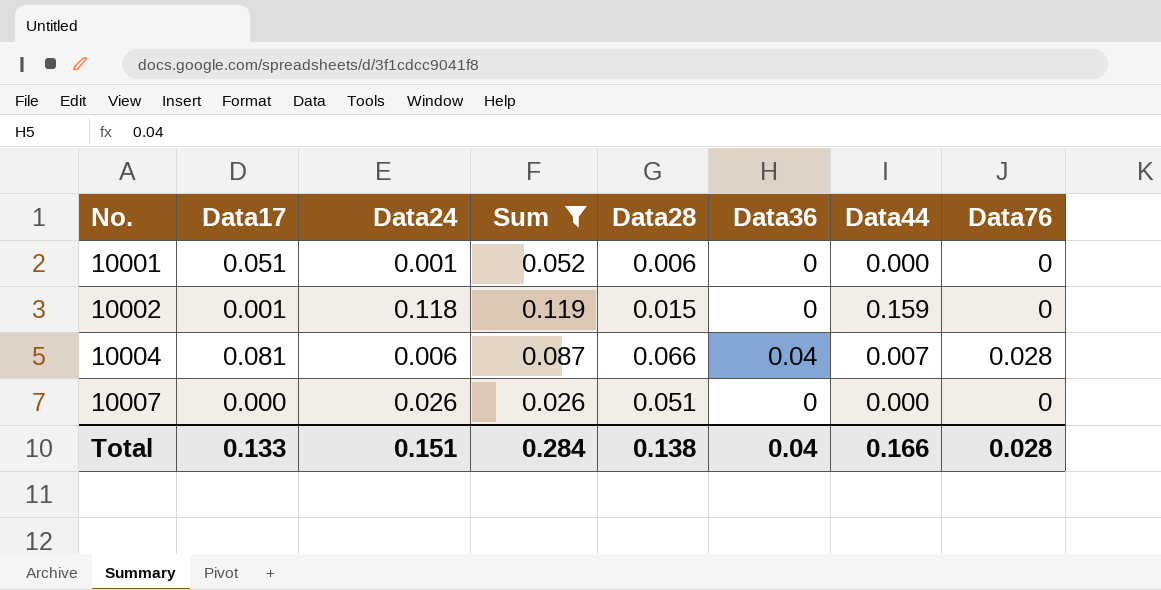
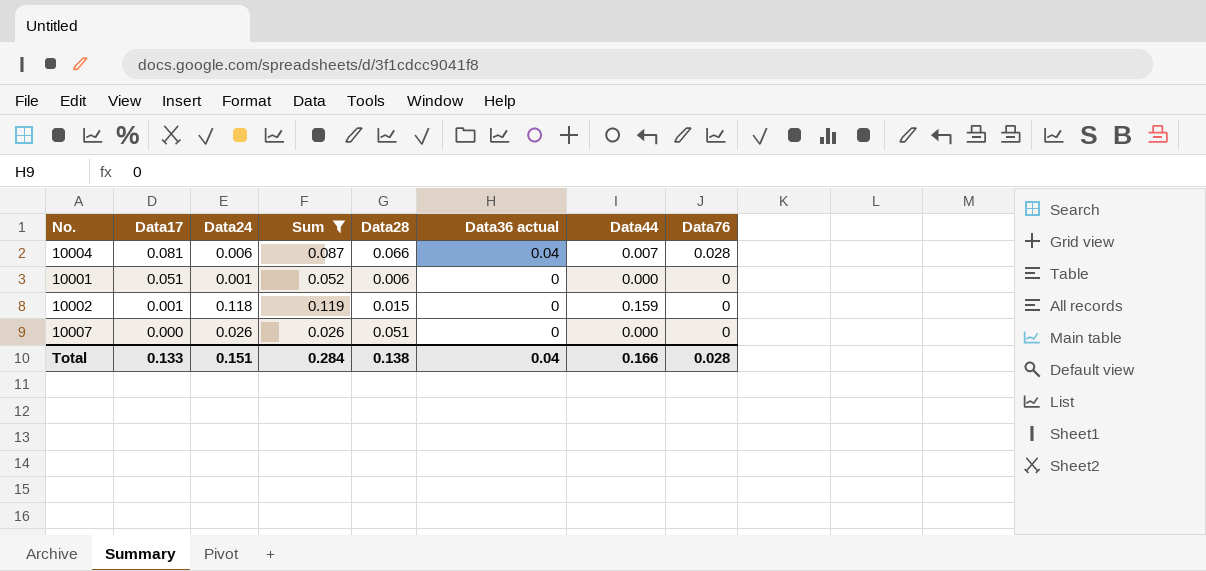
row order: No. ascending -> Data17 descending
column name: Data36 -> Data36 actual

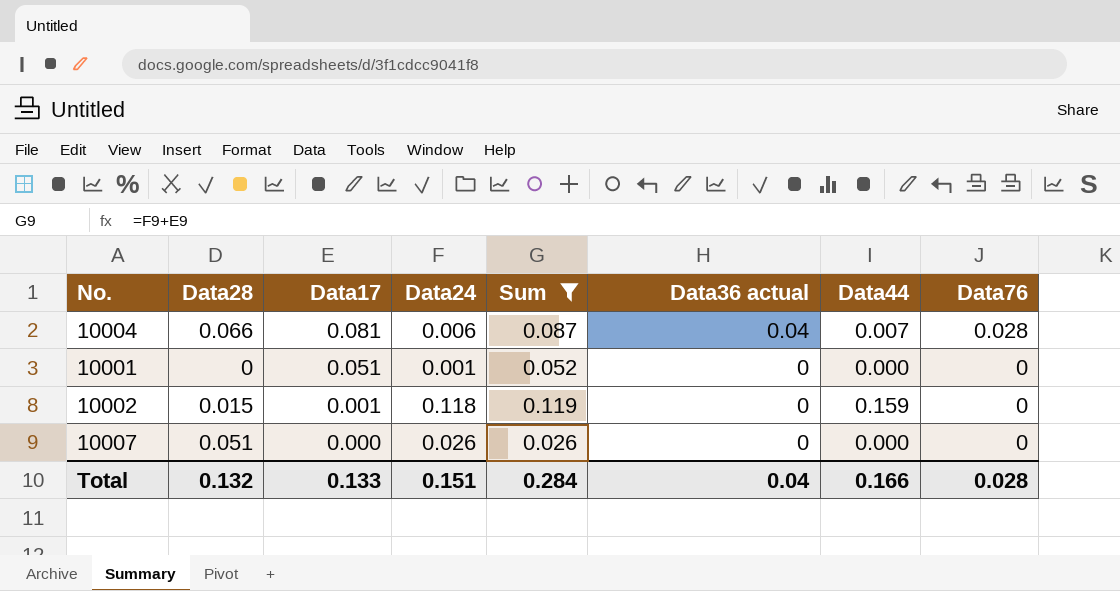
column Data28 | position: 5 -> 2
10001 | Data28: 0.006 -> 0
Total | Data28: 0.138 -> 0.132

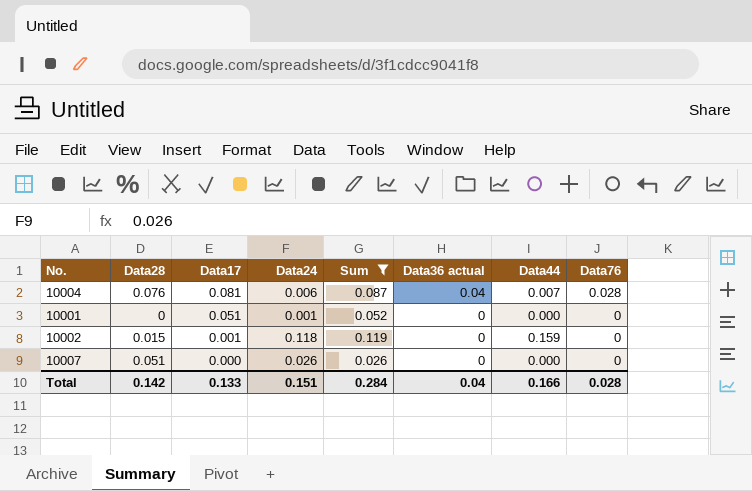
10004 | Data28: 0.066 -> 0.076
Total | Data28: 0.132 -> 0.142

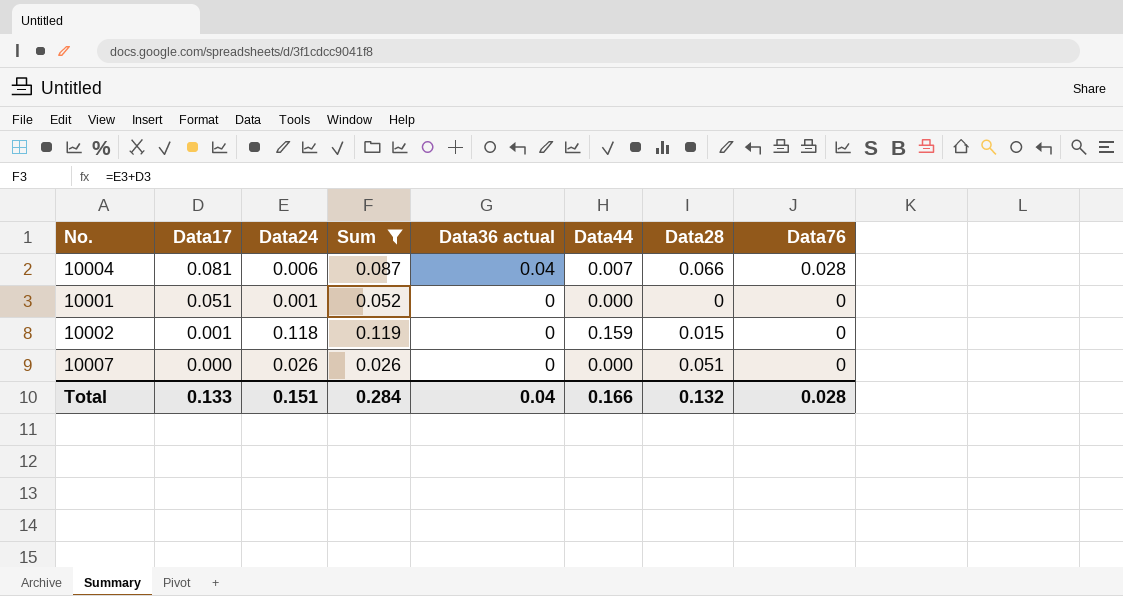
column Data28 | position: 2 -> 7
10004 | Data28: 0.076 -> 0.066
Total | Data28: 0.142 -> 0.132

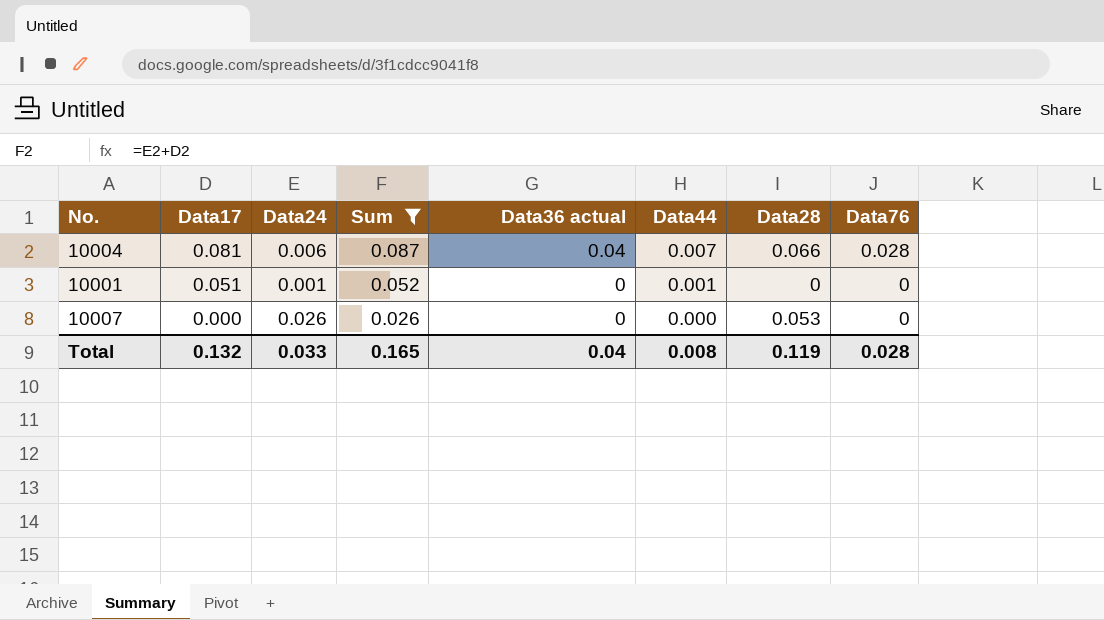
row 10002: 0.001 | 0.118 | 0.119 | 0 | 0.159 | 0.015 | 0 -> none
10001 | Data44: 0.000 -> 0.001
10007 | Data28: 0.051 -> 0.053
Total | Data17: 0.133 -> 0.132
Total | Data24: 0.151 -> 0.033
Total | Sum: 0.284 -> 0.165
Total | Data44: 0.166 -> 0.008
Total | Data28: 0.132 -> 0.119

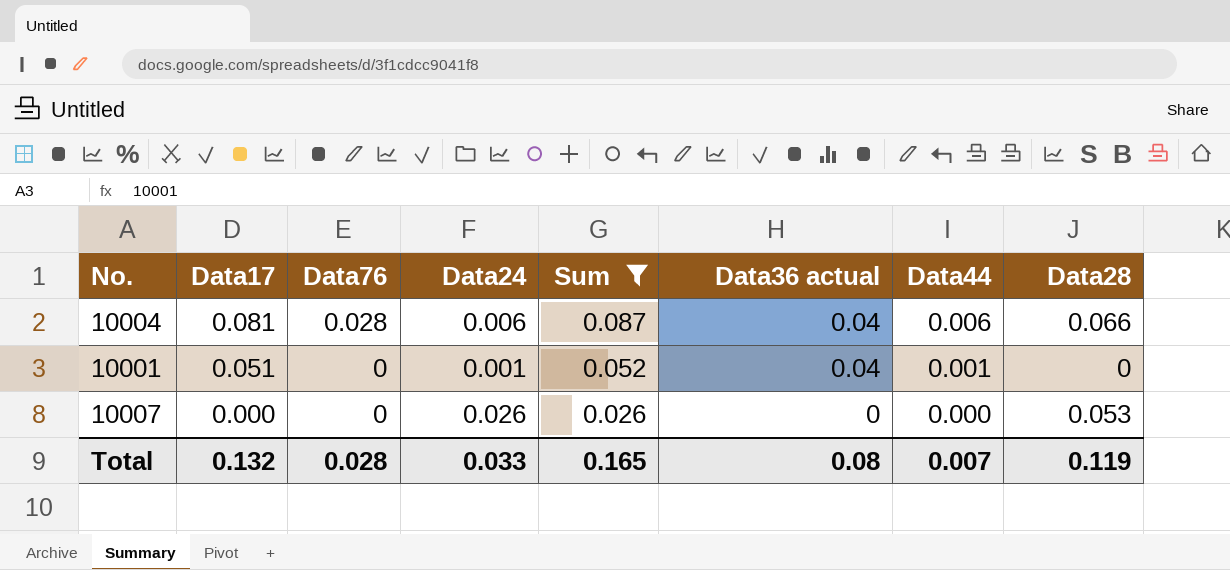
column Data76 | position: 8 -> 3
10004 | Data44: 0.007 -> 0.006
10001 | Data36 actual: 0 -> 0.04
Total | Data36 actual: 0.04 -> 0.08
Total | Data44: 0.008 -> 0.007

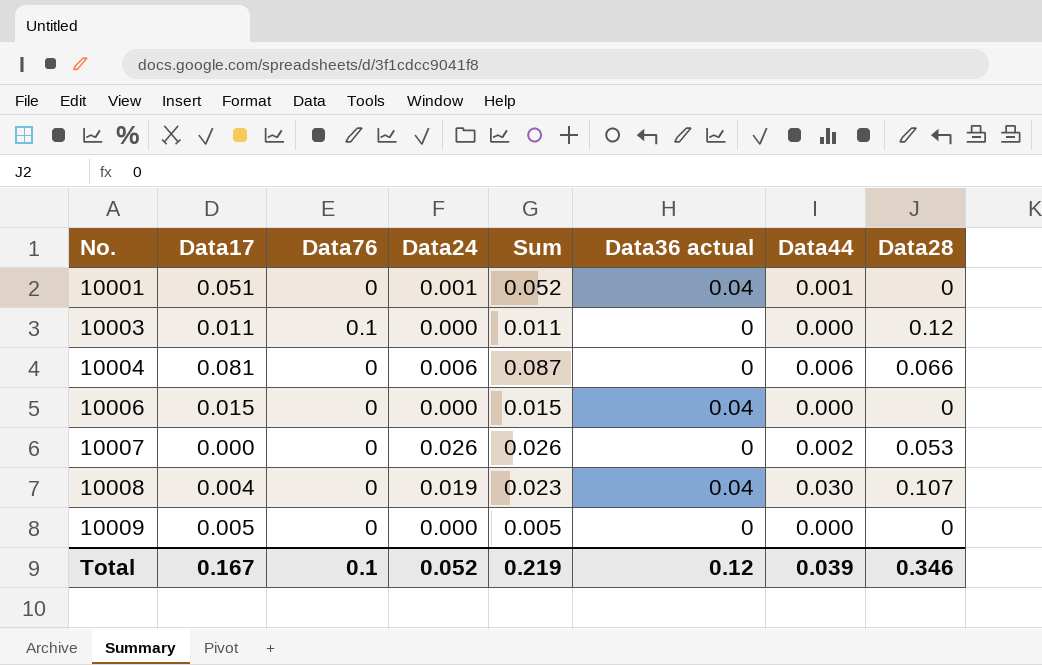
filter: Sum >= 0.026 -> none
row order: Data17 descending -> No. ascending
10004 | Data76: 0.028 -> 0
10004 | Data36 actual: 0.04 -> 0
10007 | Data44: 0.000 -> 0.002
Total | Data17: 0.132 -> 0.167
Total | Data76: 0.028 -> 0.1
Total | Data24: 0.033 -> 0.052
Total | Sum: 0.165 -> 0.219
Total | Data36 actual: 0.08 -> 0.12
Total | Data44: 0.007 -> 0.039
Total | Data28: 0.119 -> 0.346

